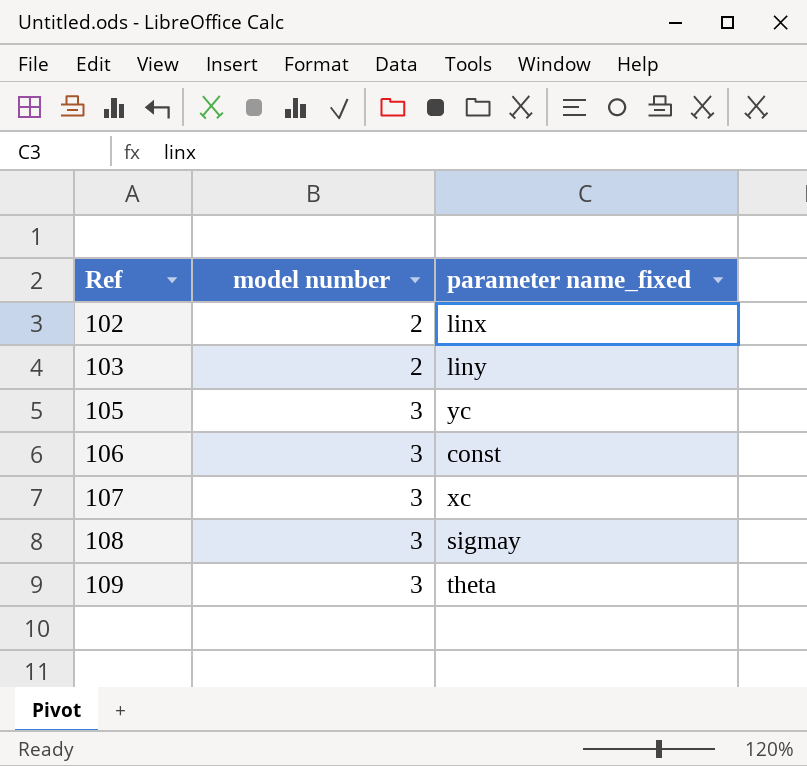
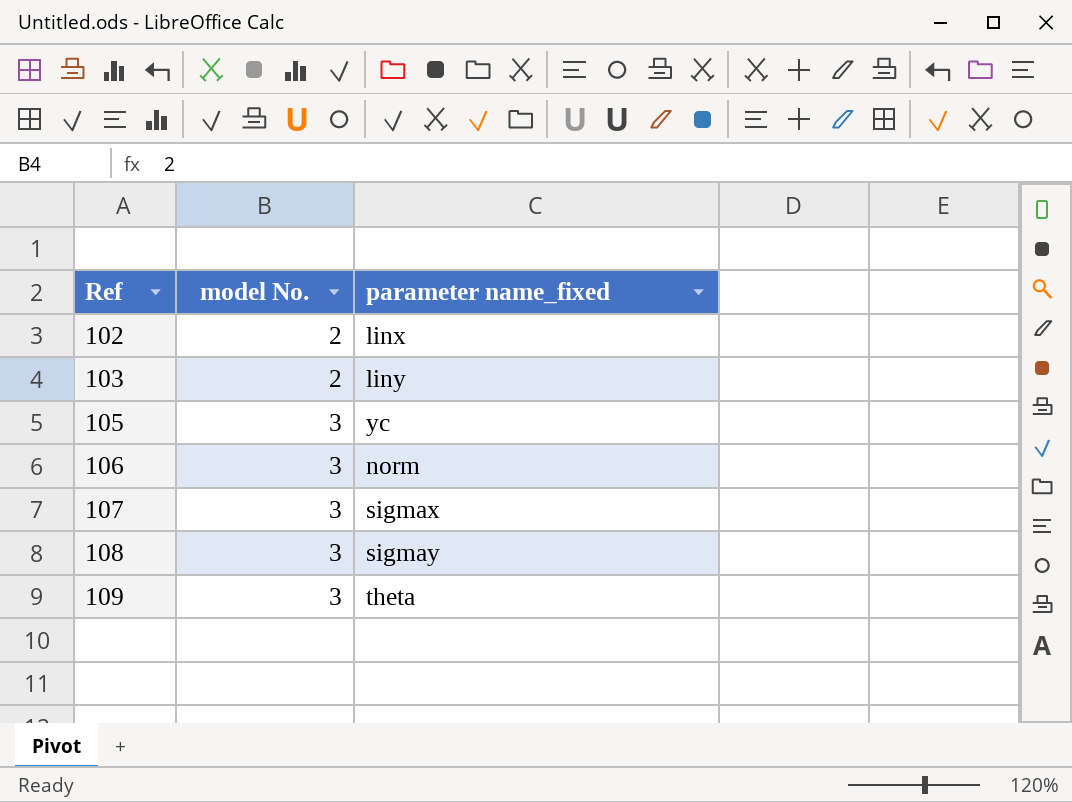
column name: model number -> model No.
106 | parameter name_fixed: const -> norm
107 | parameter name_fixed: xc -> sigmax

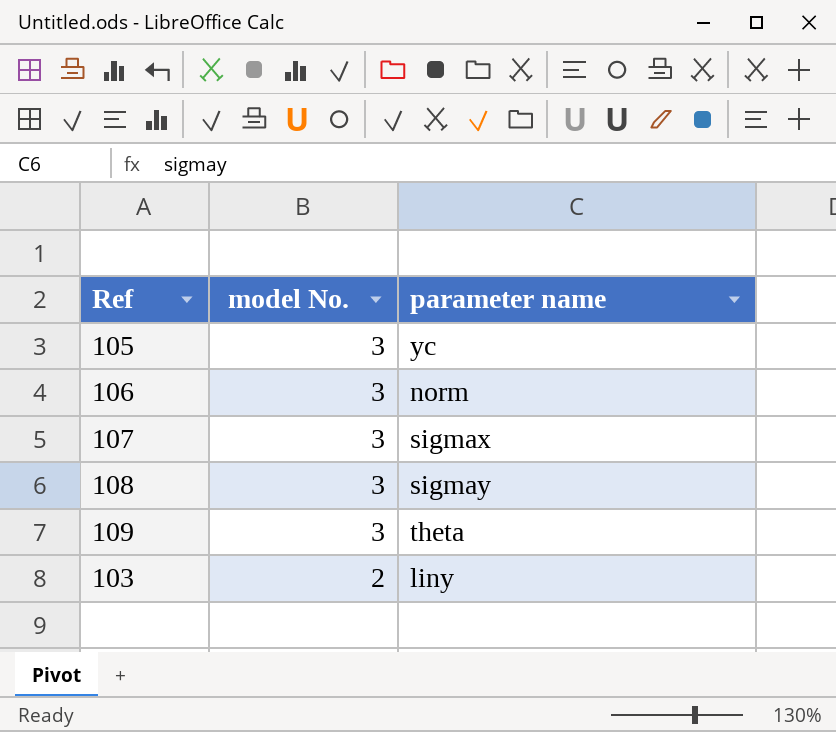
row order: Ref ascending -> model No. descending
column name: parameter name_fixed -> parameter name
row 102: 2 | linx -> none

